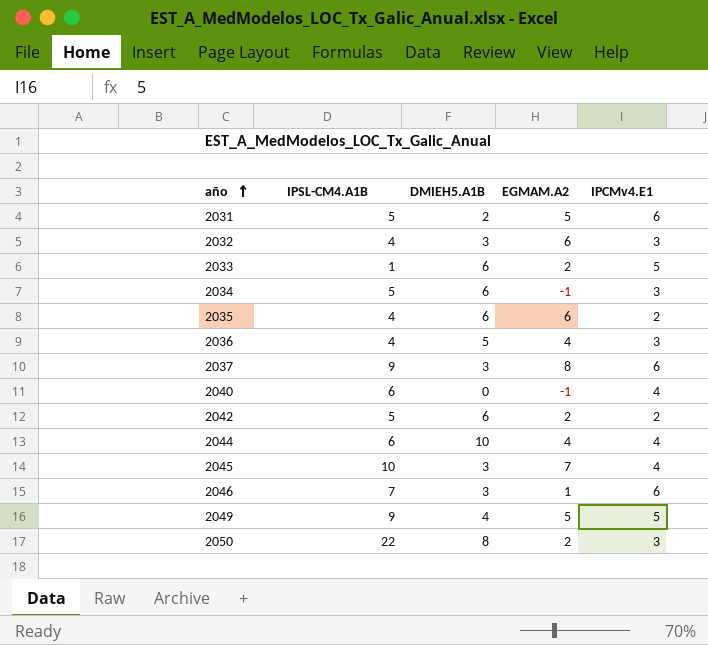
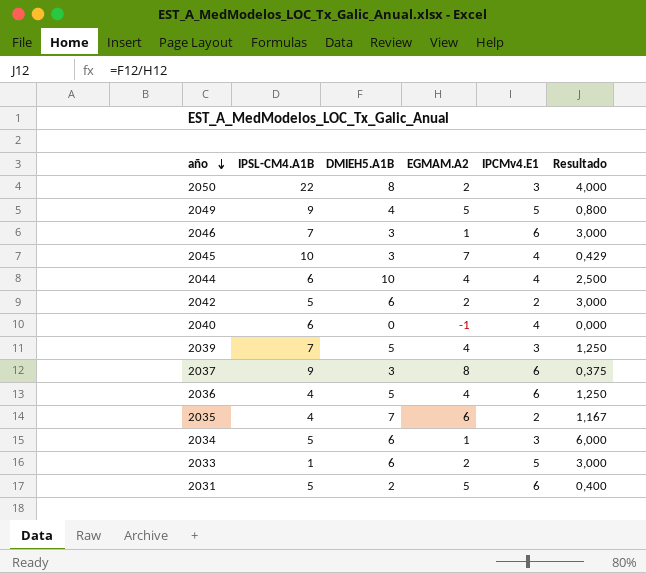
row order: año ascending -> año descending
column Resultado | formula: none -> [DMIEH5.A1B] / [EGMAM.A2]
row 2032: 4 | 3 | 6 | 3 -> none
row 2039: none -> 7 | 5 | 4 | 3 | 1,250
2036 | IPCMv4.E1: 3 -> 6
2035 | DMIEH5.A1B: 6 -> 7
2034 | EGMAM.A2: -1 -> 1

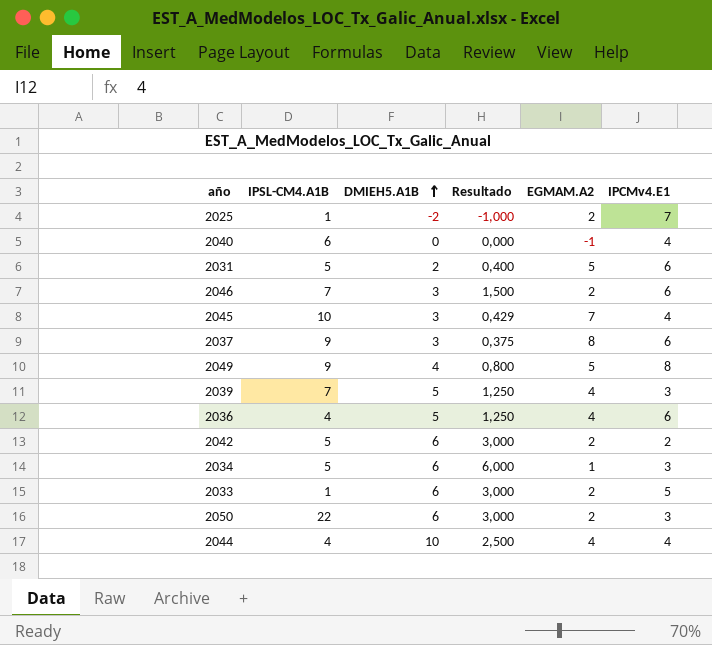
row order: año descending -> DMIEH5.A1B ascending
column Resultado | position: 6 -> 4
row 2035: 4 | 7 | 6 | 2 | 1,167 -> none
row 2025: none -> 1 | -2 | -1,000 | 2 | 7
2046 | Resultado: 3,000 -> 1,500
2046 | EGMAM.A2: 1 -> 2
2049 | IPCMv4.E1: 5 -> 8
2050 | DMIEH5.A1B: 8 -> 6
2050 | Resultado: 4,000 -> 3,000
2044 | IPSL-CM4.A1B: 6 -> 4

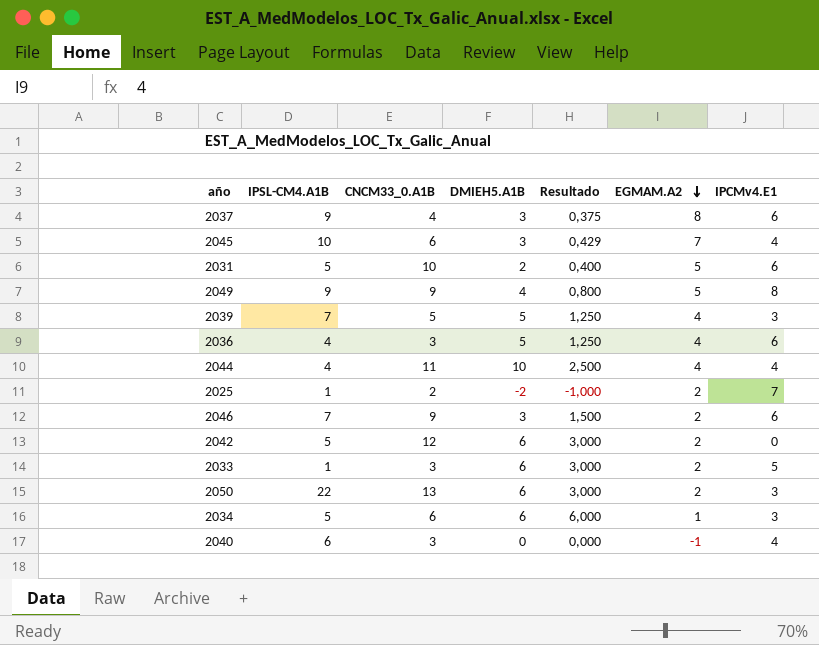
row order: DMIEH5.A1B ascending -> EGMAM.A2 descending
column CNCM33_0.A1B | position: none -> 3
2042 | IPCMv4.E1: 2 -> 0

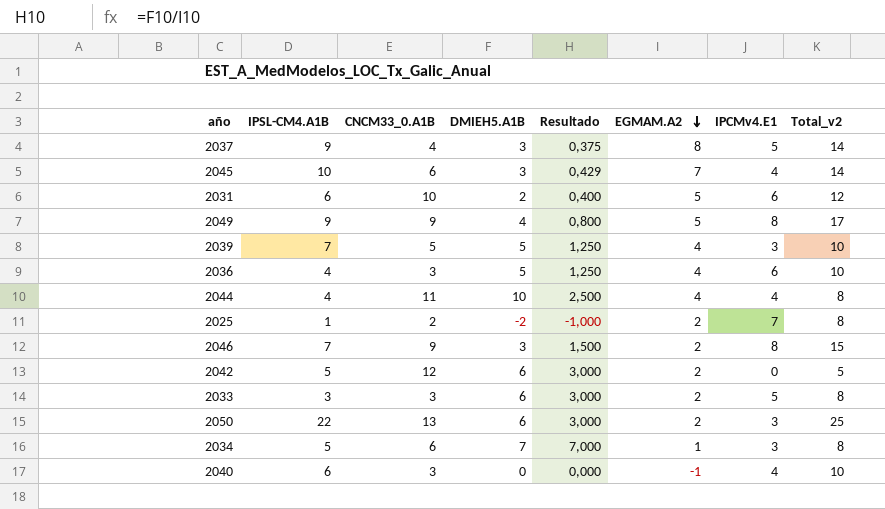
column Total_v2 | formula: none -> [IPSL-CM4.A1B] + [IPCMv4.E1]
2037 | IPCMv4.E1: 6 -> 5
2031 | IPSL-CM4.A1B: 5 -> 6
2046 | IPCMv4.E1: 6 -> 8
2033 | IPSL-CM4.A1B: 1 -> 3
2034 | DMIEH5.A1B: 6 -> 7
2034 | Resultado: 6,000 -> 7,000

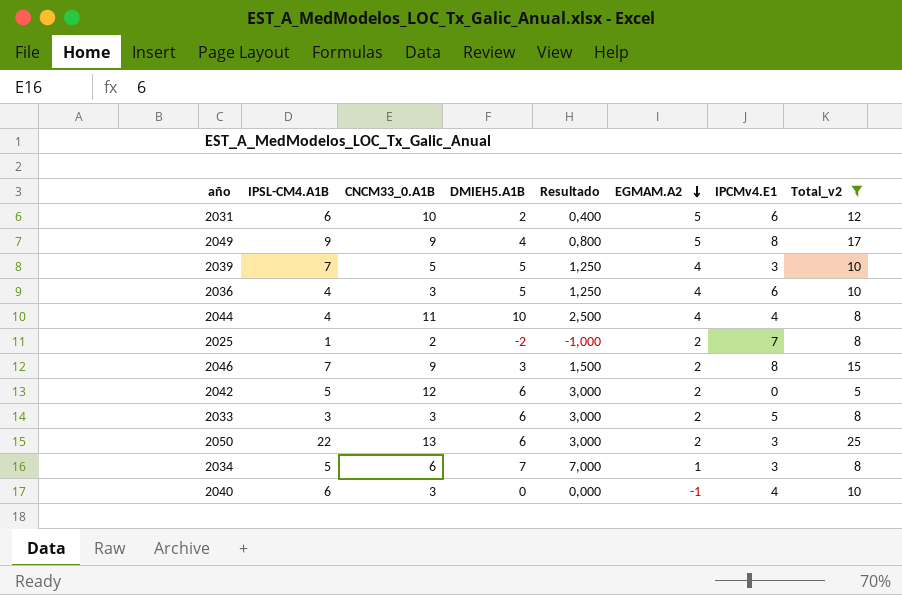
filter: none -> Total_v2 != 14

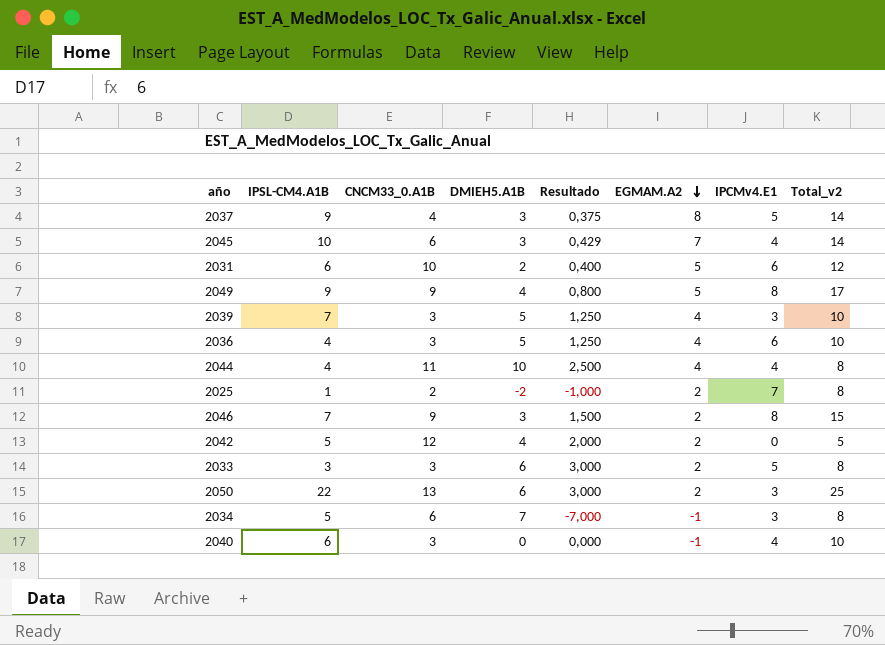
filter: Total_v2 != 14 -> none
2039 | CNCM33_0.A1B: 5 -> 3
2042 | DMIEH5.A1B: 6 -> 4
2042 | Resultado: 3,000 -> 2,000
2034 | Resultado: 7,000 -> -7,000
2034 | EGMAM.A2: 1 -> -1

